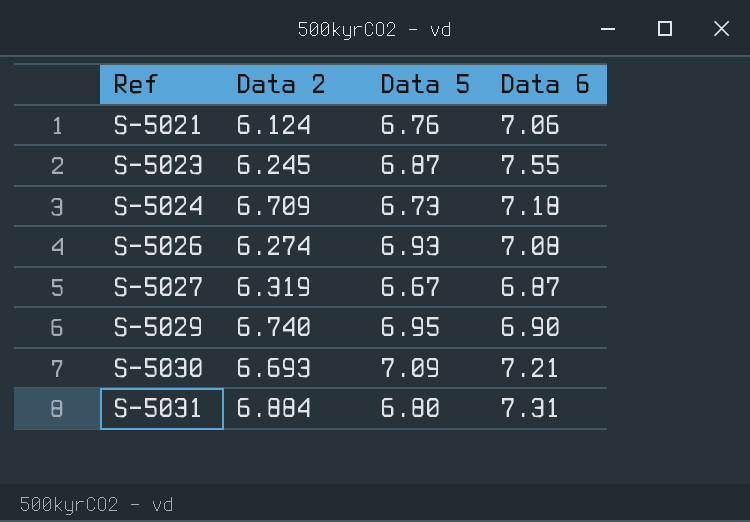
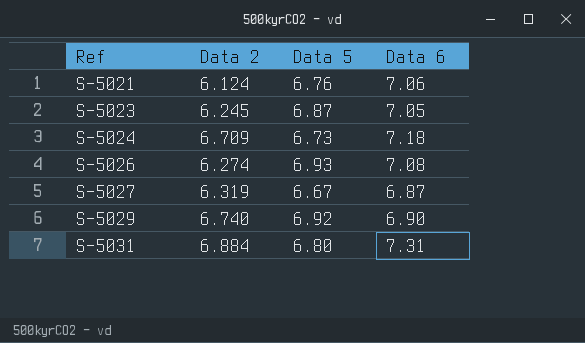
row S-5030: 6.693 | 7.09 | 7.21 -> none
S-5023 | Data 6: 7.55 -> 7.05
S-5029 | Data 5: 6.95 -> 6.92

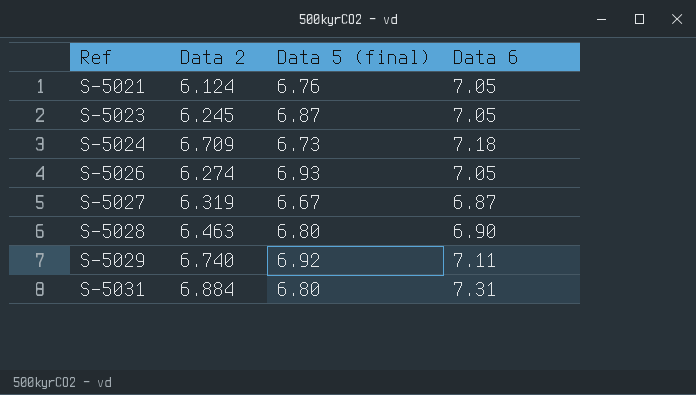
column name: Data 5 -> Data 5 (final)
S-5021 | Data 6: 7.06 -> 7.05
S-5026 | Data 6: 7.08 -> 7.05
row S-5028: none -> 6.463 | 6.80 | 6.90
S-5029 | Data 6: 6.90 -> 7.11

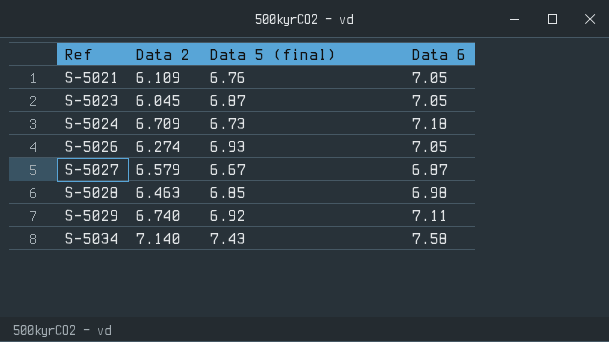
row S-5031: 6.884 | 6.80 | 7.31 -> none
S-5021 | Data 2: 6.124 -> 6.109
S-5023 | Data 2: 6.245 -> 6.045
S-5027 | Data 2: 6.319 -> 6.579
S-5028 | Data 5 (final): 6.80 -> 6.85
S-5028 | Data 6: 6.90 -> 6.98
row S-5034: none -> 7.140 | 7.43 | 7.58

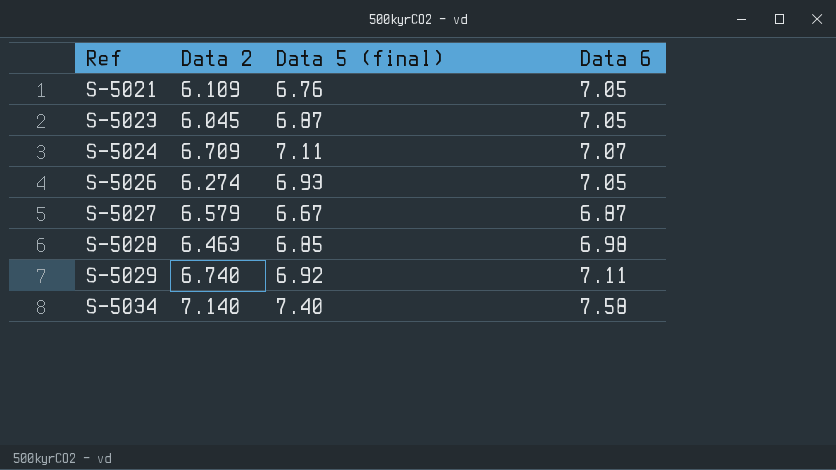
S-5024 | Data 5 (final): 6.73 -> 7.11
S-5024 | Data 6: 7.18 -> 7.07
S-5034 | Data 5 (final): 7.43 -> 7.40

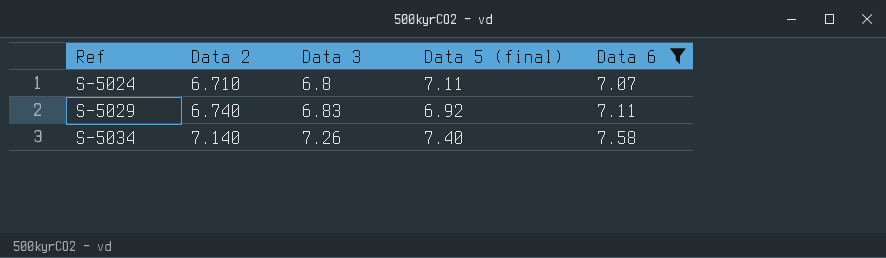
filter: none -> Data 6 >= 7.07
column Data 3 | position: none -> 3
S-5024 | Data 2: 6.709 -> 6.710

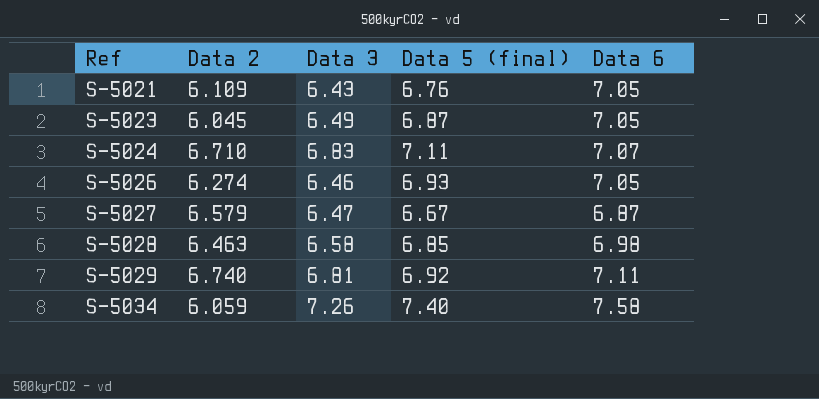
filter: Data 6 >= 7.07 -> none
S-5024 | Data 3: 6.8 -> 6.83
S-5029 | Data 3: 6.83 -> 6.81
S-5034 | Data 2: 7.140 -> 6.059

